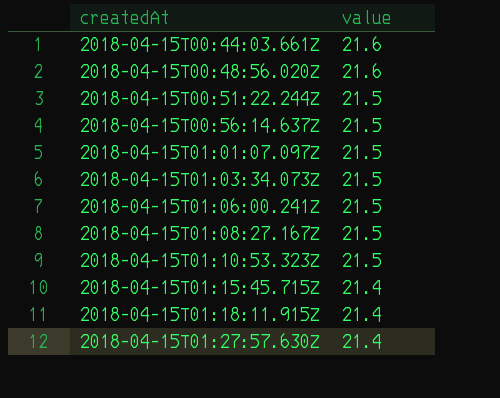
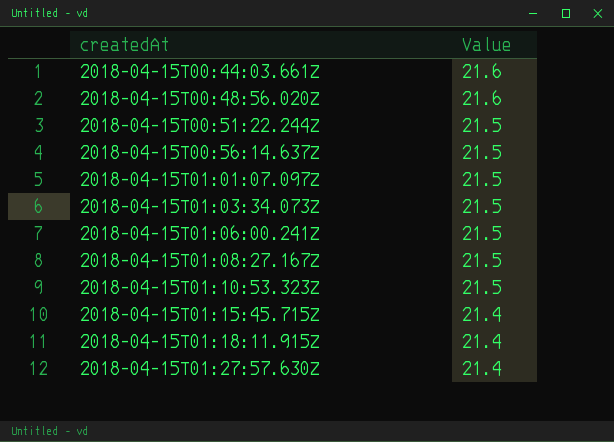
column name: value -> Value

